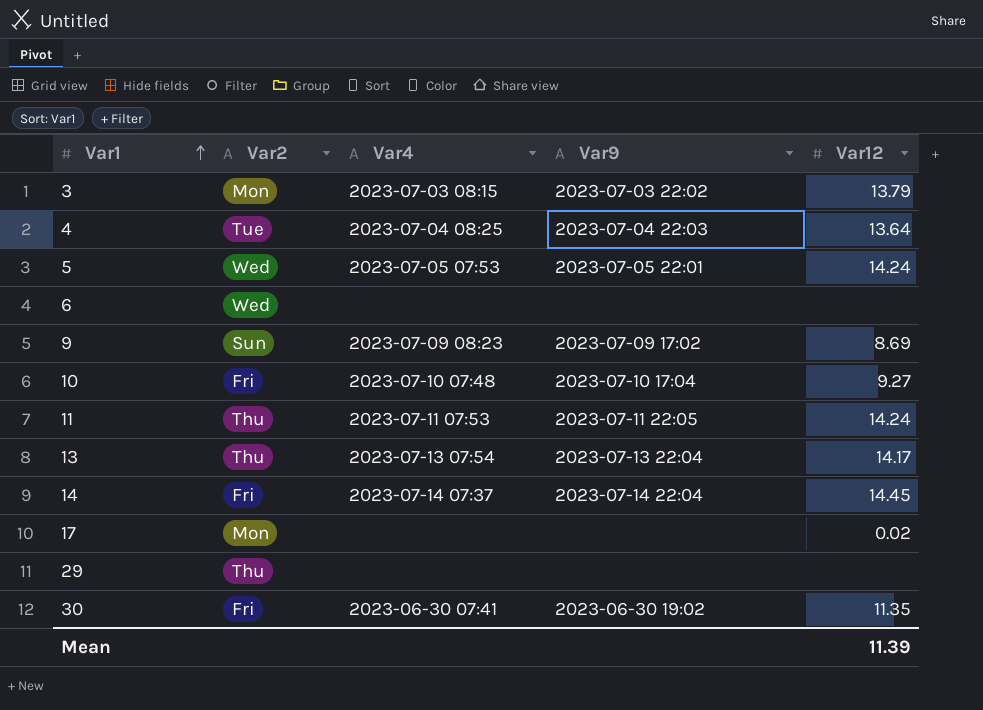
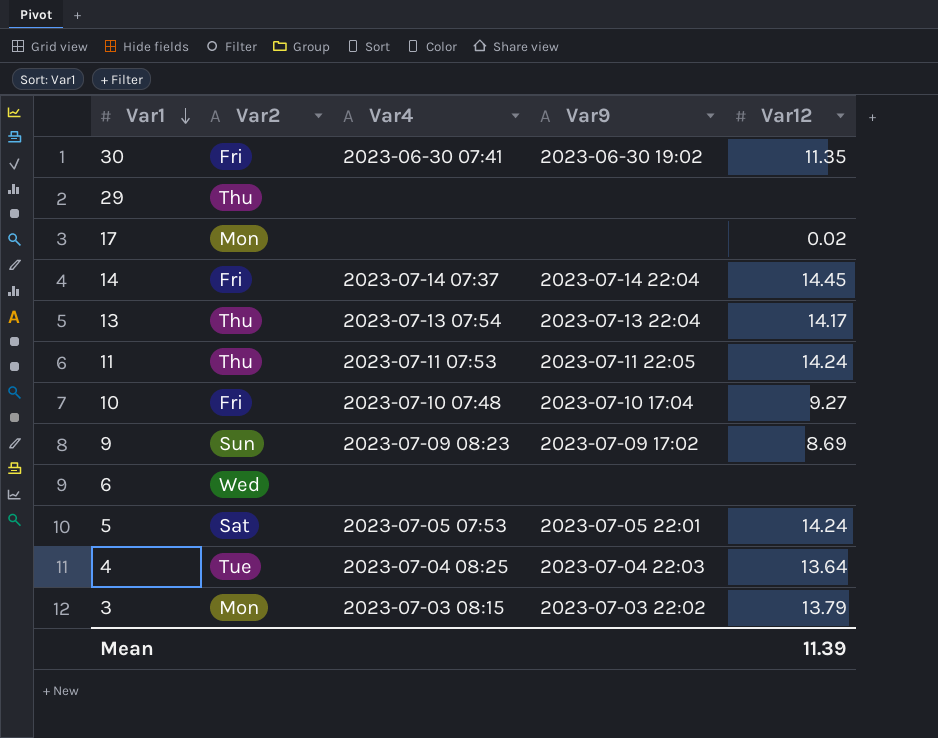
row order: Var1 ascending -> Var1 descending
5 | Var2: Wed -> Sat

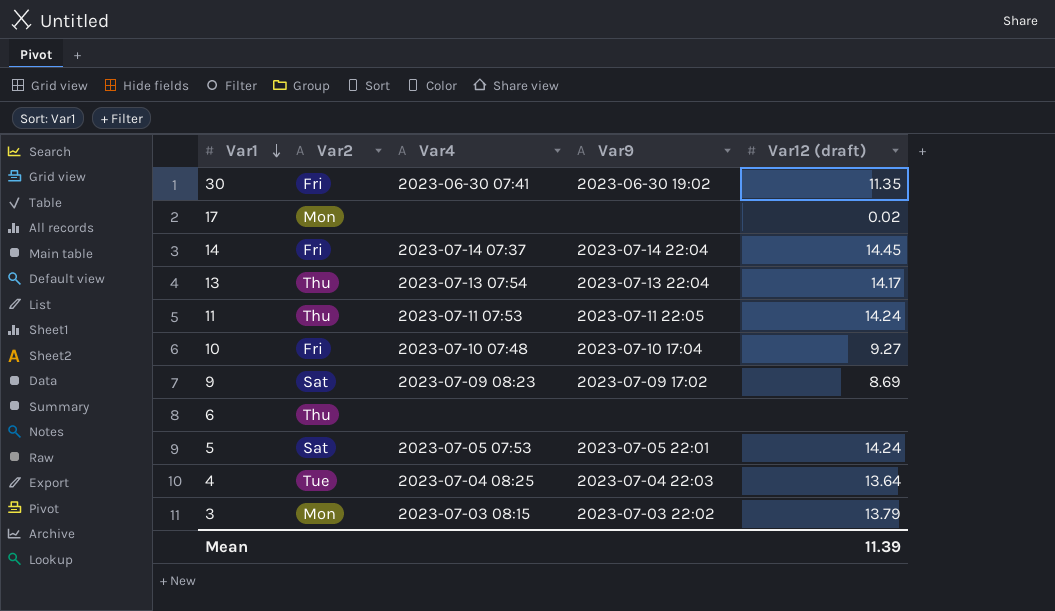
column name: Var12 -> Var12 (draft)
row 29: Thu | none | none | none -> none
9 | Var2: Sun -> Sat
6 | Var2: Wed -> Thu

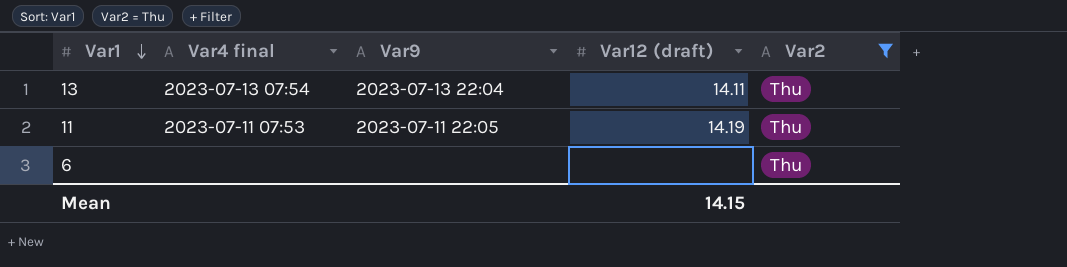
filter: none -> Var2 = Thu
column name: Var4 -> Var4 final
column Var2 | position: 2 -> 5
13 | Var12 (draft): 14.17 -> 14.11
11 | Var12 (draft): 14.24 -> 14.19
Mean | Var12 (draft): 11.39 -> 14.15

